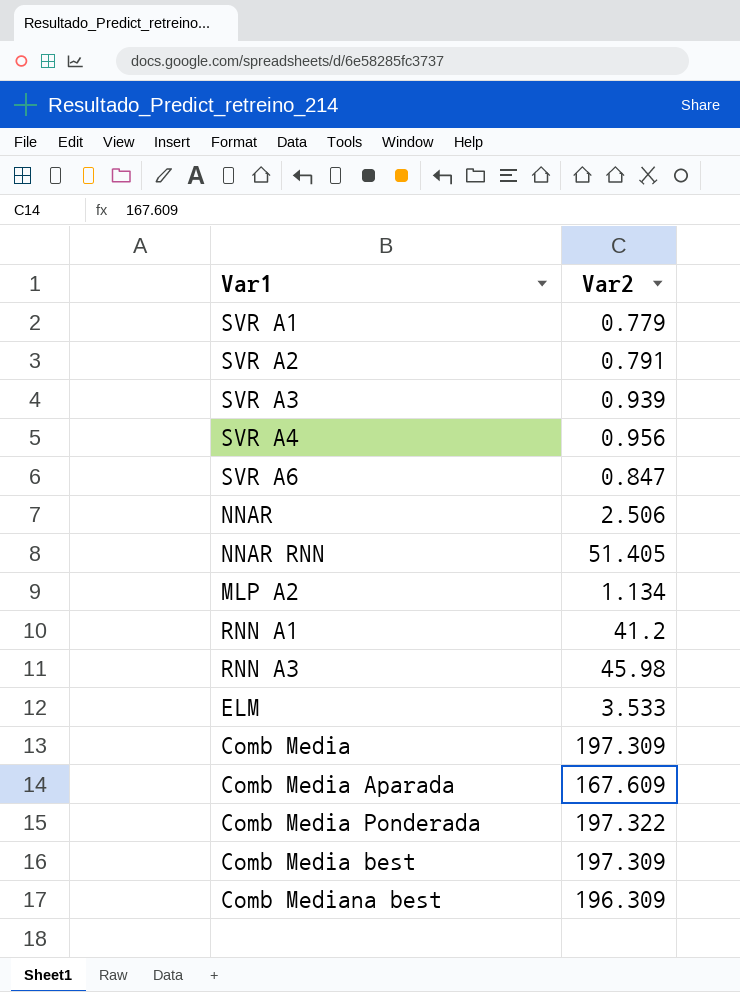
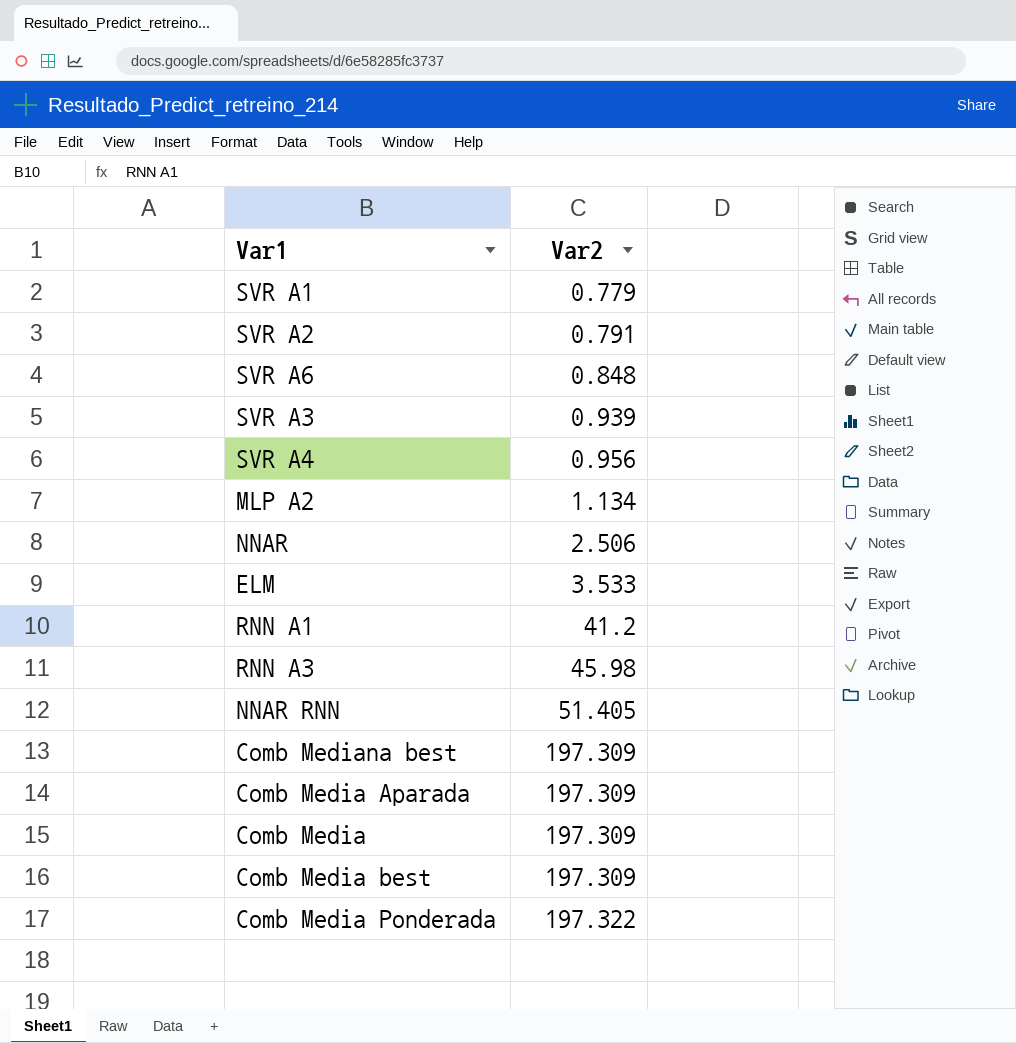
row order: none -> Var2 ascending
SVR A6 | Var2: 0.847 -> 0.848
Comb Mediana best | Var2: 196.309 -> 197.309
Comb Media Aparada | Var2: 167.609 -> 197.309

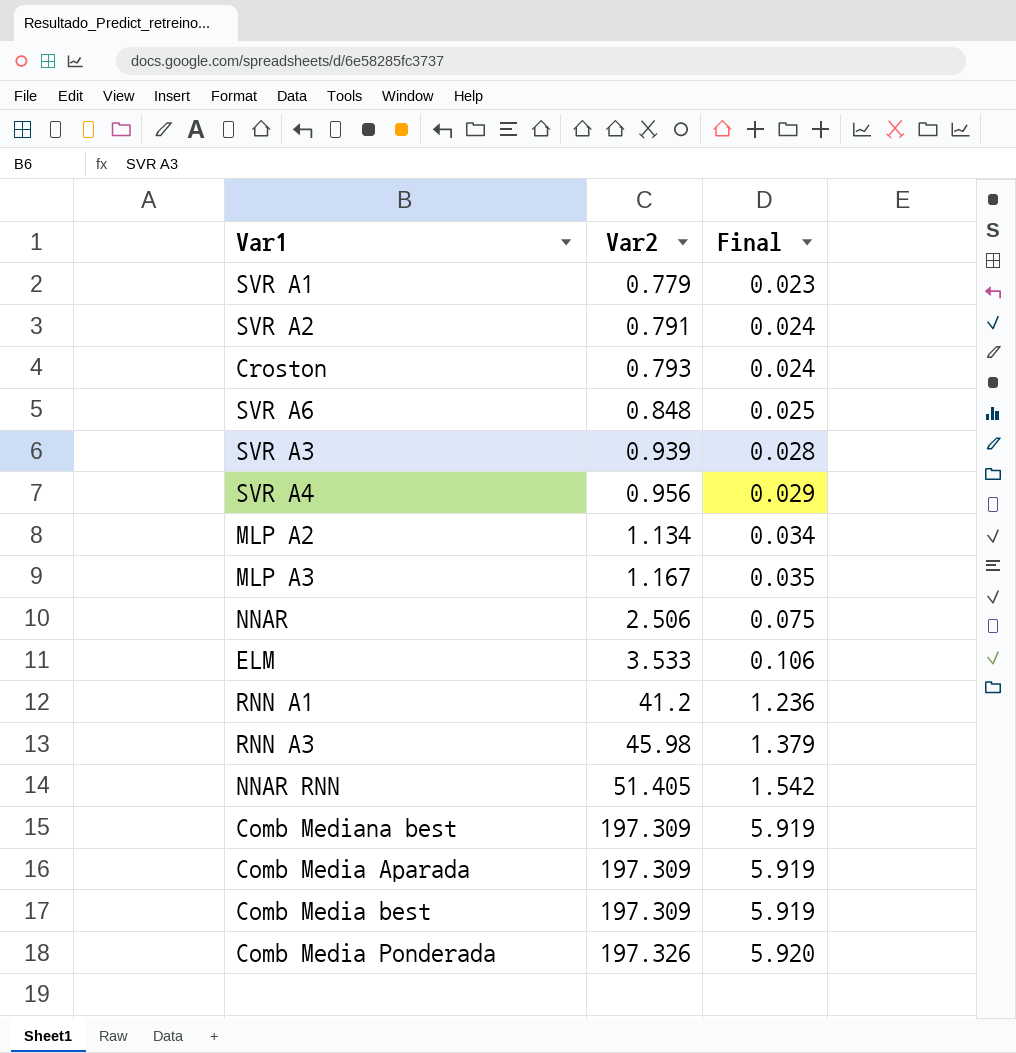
column Final | formula: none -> [Var2] * 0.03
row Comb Media: 197.309 -> none
row Croston: none -> 0.793 | 0.024
row MLP A3: none -> 1.167 | 0.035
Comb Media Ponderada | Var2: 197.322 -> 197.326

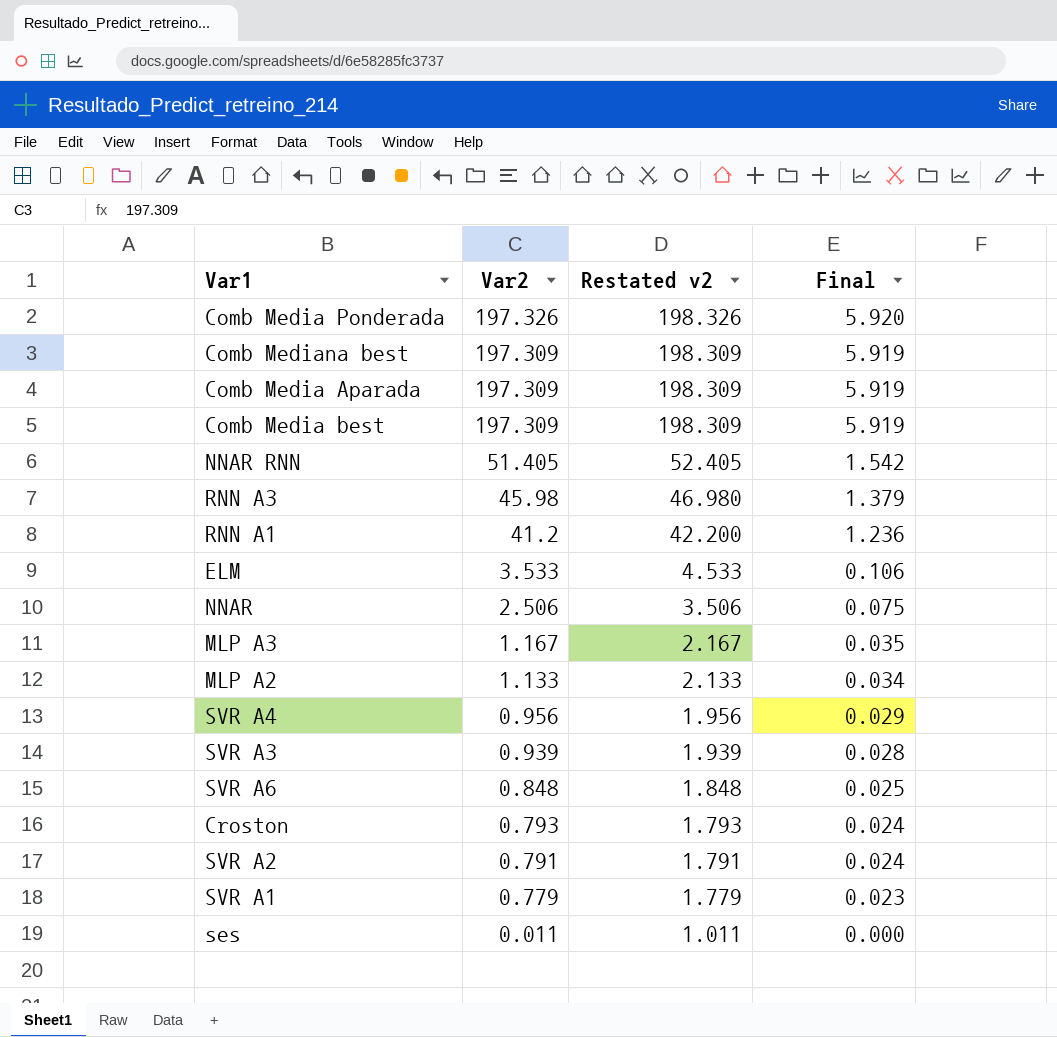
row order: Var2 ascending -> Var2 descending
column Restated v2 | formula: none -> [Var2] + 1
MLP A2 | Var2: 1.134 -> 1.133
row ses: none -> 0.011 | 1.011 | 0.000

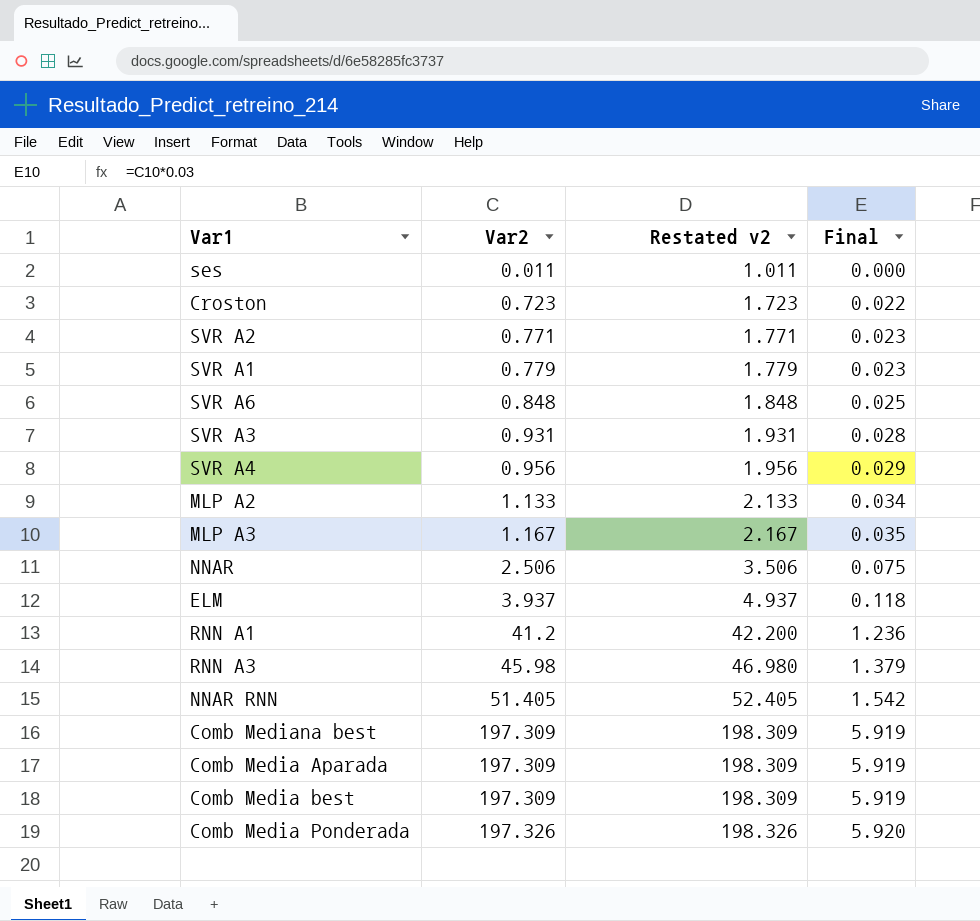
row order: Var2 descending -> Var2 ascending
Croston | Var2: 0.793 -> 0.723
Croston | Restated v2: 1.793 -> 1.723
Croston | Final: 0.024 -> 0.022
SVR A2 | Var2: 0.791 -> 0.771
SVR A2 | Restated v2: 1.791 -> 1.771
SVR A2 | Final: 0.024 -> 0.023
SVR A3 | Var2: 0.939 -> 0.931
SVR A3 | Restated v2: 1.939 -> 1.931
ELM | Var2: 3.533 -> 3.937
ELM | Restated v2: 4.533 -> 4.937
ELM | Final: 0.106 -> 0.118

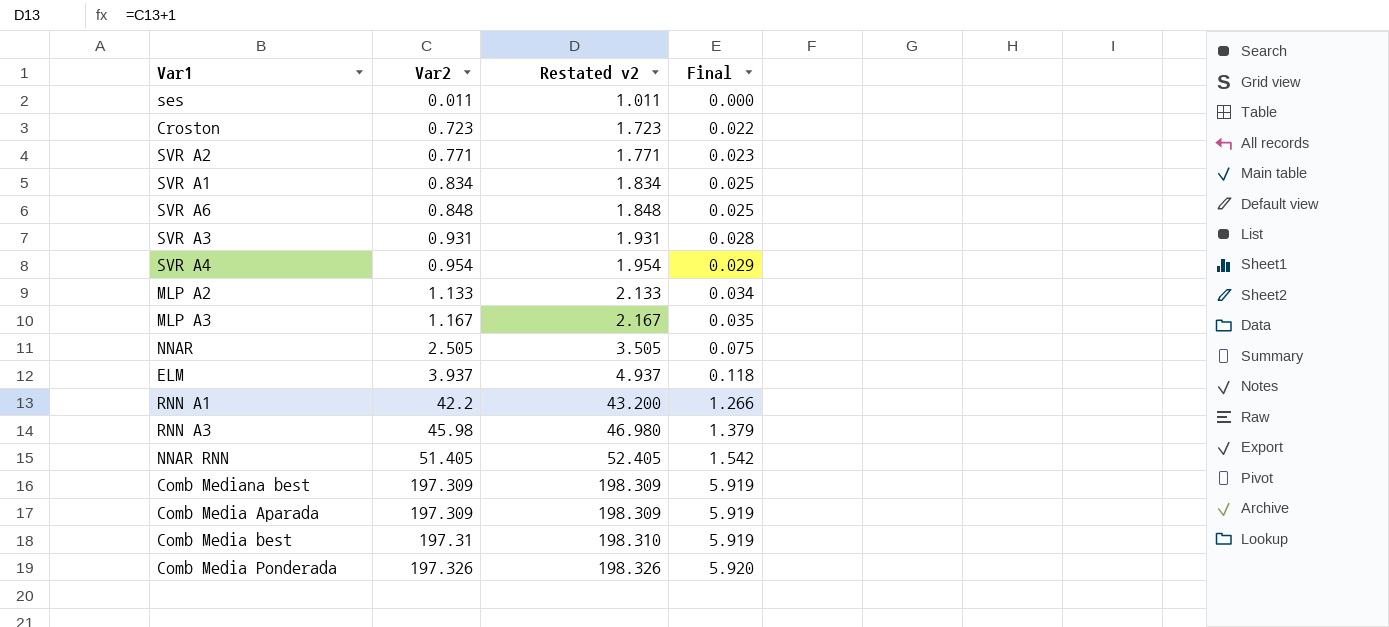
SVR A1 | Var2: 0.779 -> 0.834
SVR A1 | Restated v2: 1.779 -> 1.834
SVR A1 | Final: 0.023 -> 0.025
SVR A4 | Var2: 0.956 -> 0.954
SVR A4 | Restated v2: 1.956 -> 1.954
NNAR | Var2: 2.506 -> 2.505
NNAR | Restated v2: 3.506 -> 3.505
RNN A1 | Var2: 41.2 -> 42.2
RNN A1 | Restated v2: 42.200 -> 43.200
RNN A1 | Final: 1.236 -> 1.266
Comb Media best | Var2: 197.309 -> 197.31
Comb Media best | Restated v2: 198.309 -> 198.310

